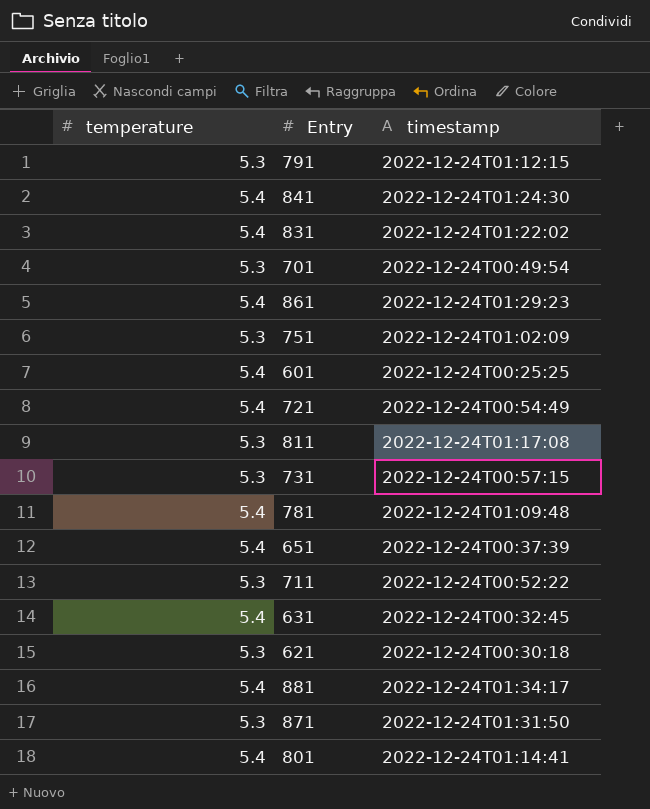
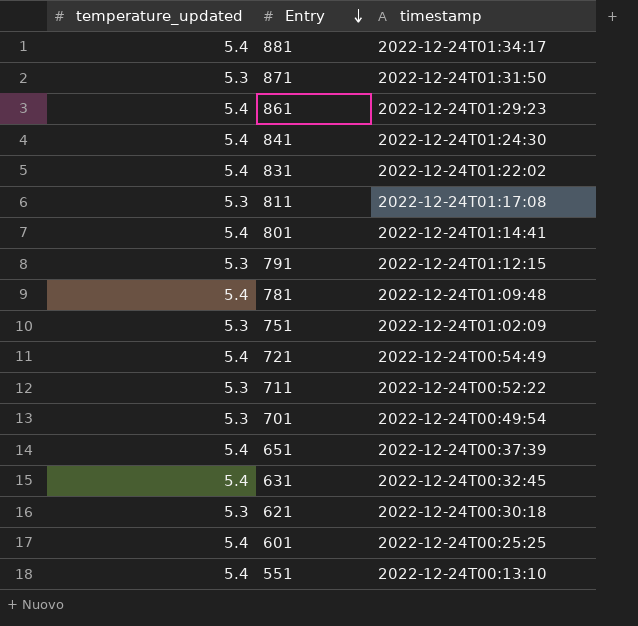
row order: none -> Entry descending
column name: temperature -> temperature_updated
row 731: 5.3 | 2022-12-24T00:57:15 -> none
row 551: none -> 5.4 | 2022-12-24T00:13:10

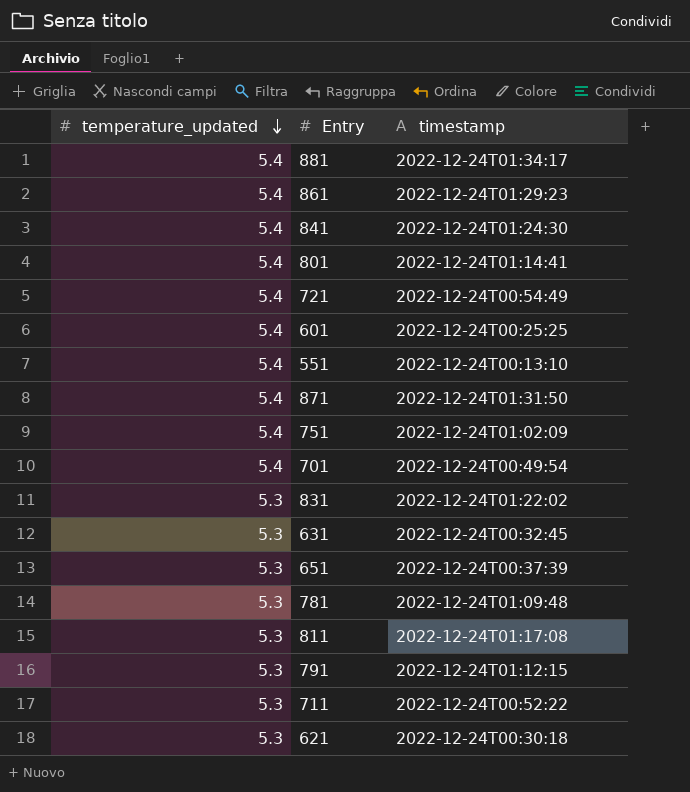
row order: Entry descending -> temperature_updated descending
871 | temperature_updated: 5.3 -> 5.4
751 | temperature_updated: 5.3 -> 5.4
701 | temperature_updated: 5.3 -> 5.4
831 | temperature_updated: 5.4 -> 5.3
631 | temperature_updated: 5.4 -> 5.3
651 | temperature_updated: 5.4 -> 5.3
781 | temperature_updated: 5.4 -> 5.3

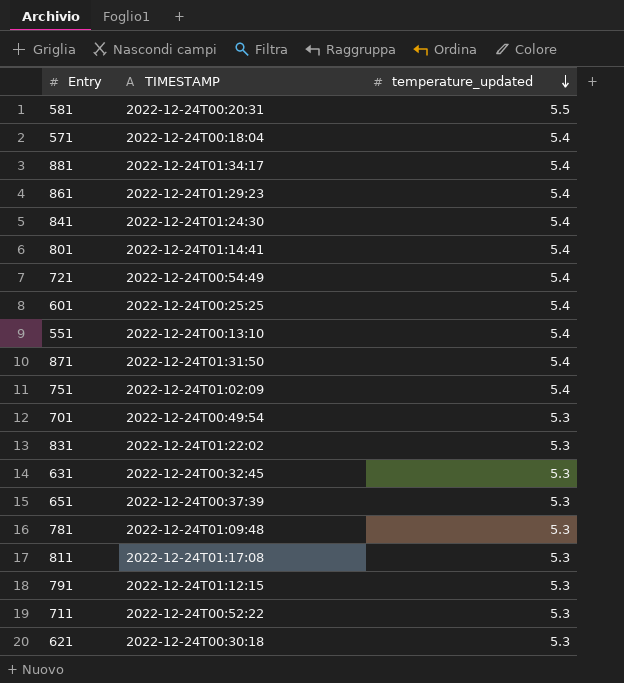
column name: timestamp -> TIMESTAMP
column temperature_updated | position: 1 -> 3
row 581: none -> 2022-12-24T00:20:31 | 5.5
row 571: none -> 2022-12-24T00:18:04 | 5.4
701 | temperature_updated: 5.4 -> 5.3

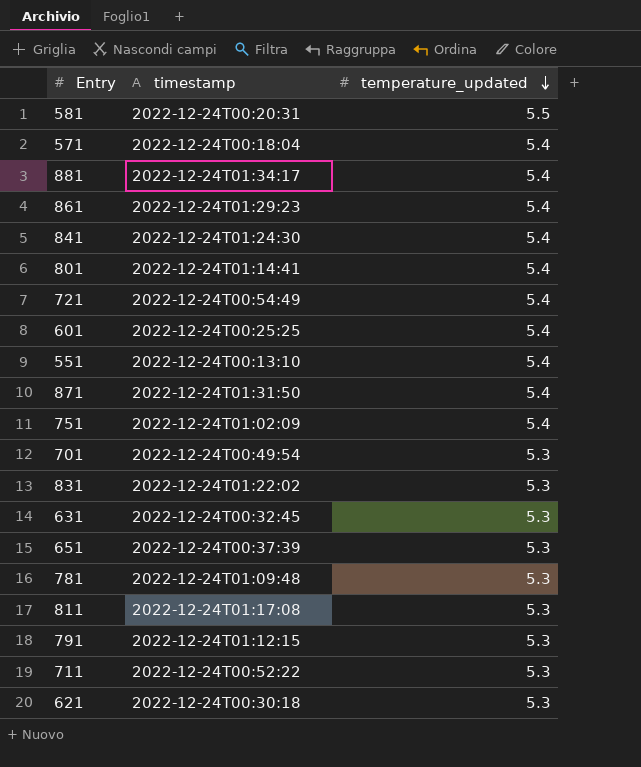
column name: TIMESTAMP -> timestamp

